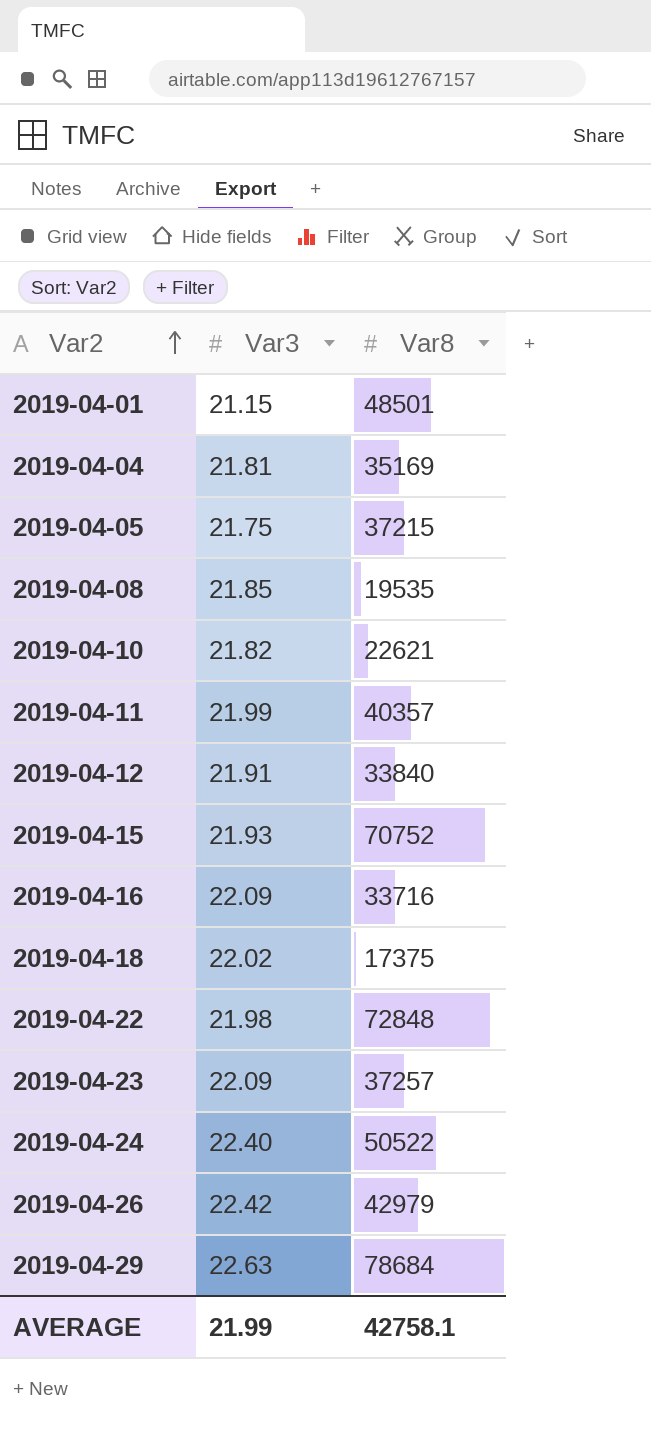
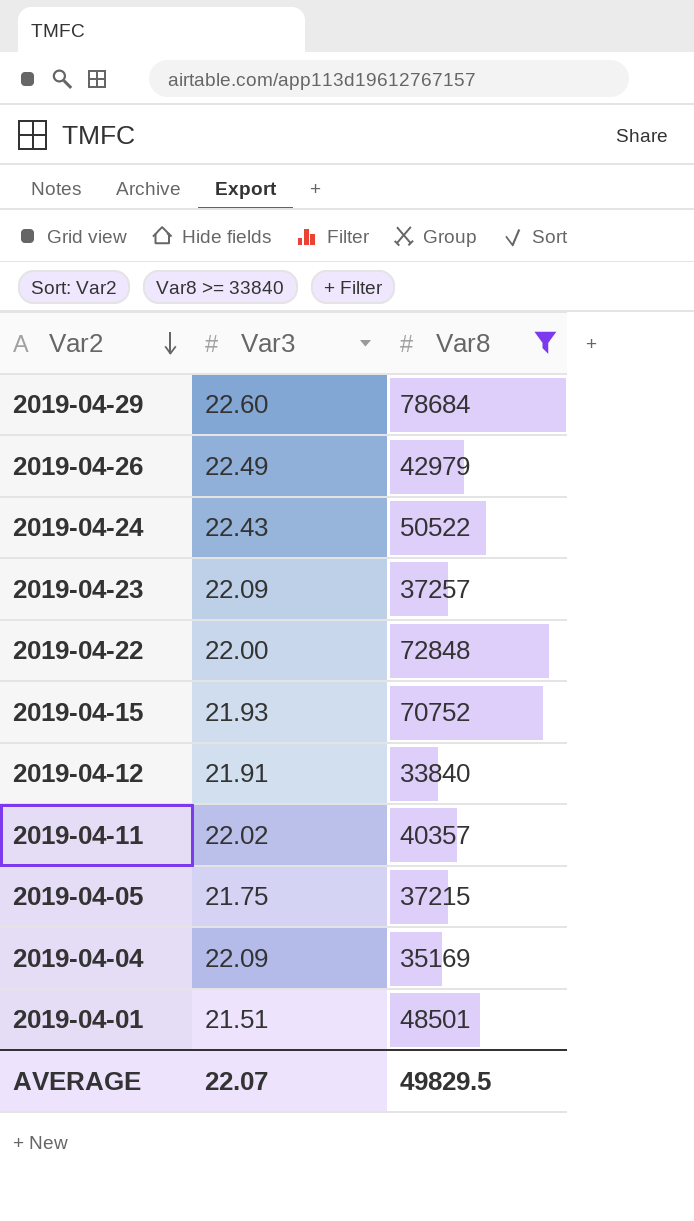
filter: none -> Var8 >= 33840
row order: Var2 ascending -> Var2 descending
2019-04-29 | Var3: 22.63 -> 22.60
2019-04-26 | Var3: 22.42 -> 22.49
2019-04-24 | Var3: 22.40 -> 22.43
2019-04-22 | Var3: 21.98 -> 22.00
2019-04-11 | Var3: 21.99 -> 22.02
2019-04-04 | Var3: 21.81 -> 22.09
2019-04-01 | Var3: 21.15 -> 21.51
AVERAGE | Var3: 21.99 -> 22.07
AVERAGE | Var8: 42758.1 -> 49829.5

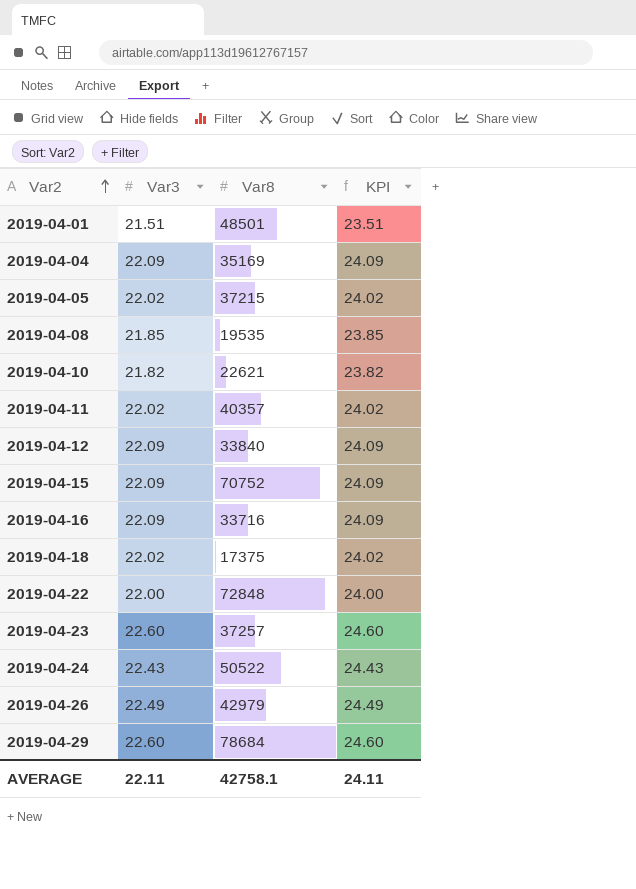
filter: Var8 >= 33840 -> none
row order: Var2 descending -> Var2 ascending
column KPI | formula: none -> [Var3] + 2
2019-04-05 | Var3: 21.75 -> 22.02
2019-04-12 | Var3: 21.91 -> 22.09
2019-04-15 | Var3: 21.93 -> 22.09
2019-04-23 | Var3: 22.09 -> 22.60
AVERAGE | Var3: 22.07 -> 22.11
AVERAGE | Var8: 49829.5 -> 42758.1

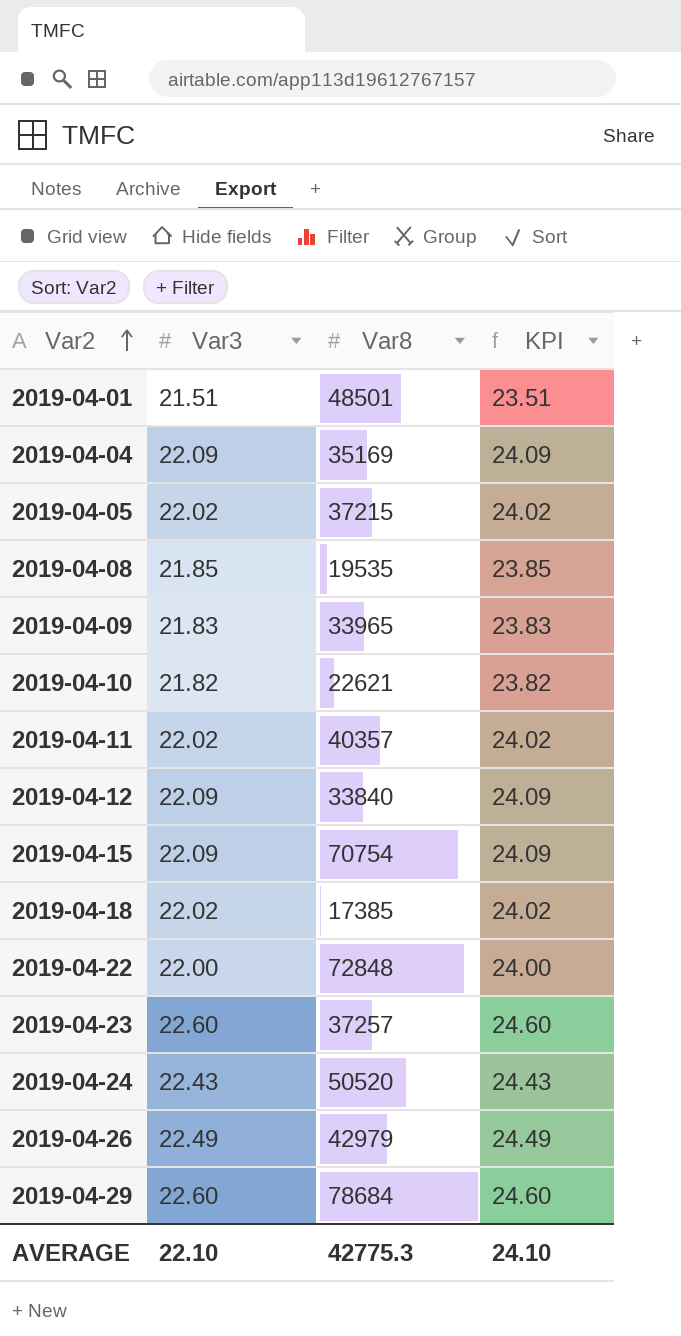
row 2019-04-16: 22.09 | 33716 | 24.09 -> none
row 2019-04-09: none -> 21.83 | 33965 | 23.83
2019-04-15 | Var8: 70752 -> 70754
2019-04-18 | Var8: 17375 -> 17385
2019-04-24 | Var8: 50522 -> 50520
AVERAGE | Var3: 22.11 -> 22.10
AVERAGE | Var8: 42758.1 -> 42775.3
AVERAGE | KPI: 24.11 -> 24.10

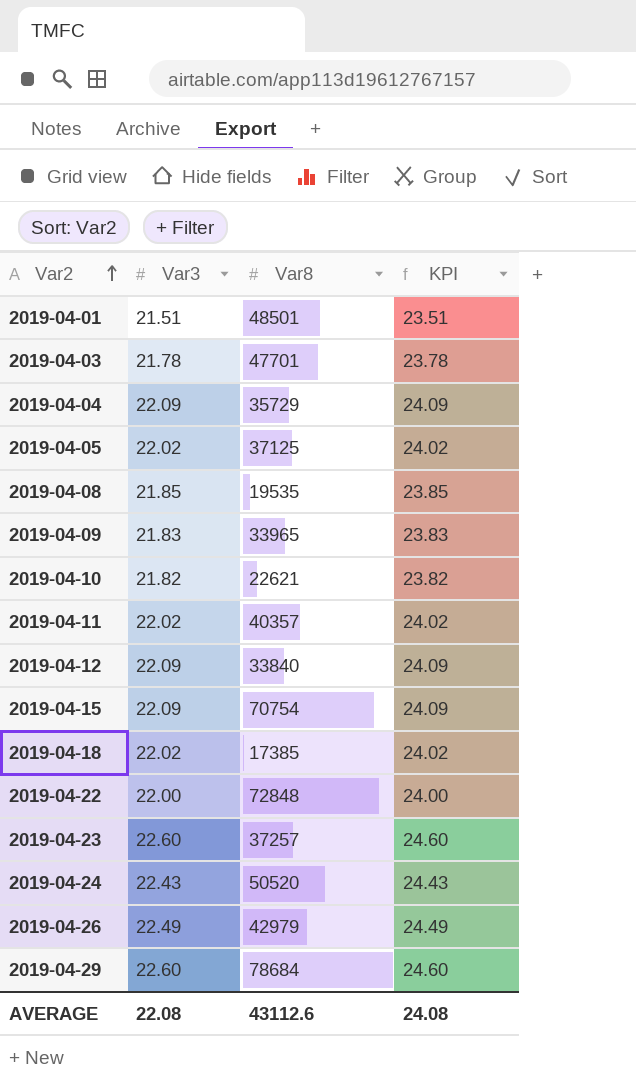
row 2019-04-03: none -> 21.78 | 47701 | 23.78
2019-04-04 | Var8: 35169 -> 35729
2019-04-05 | Var8: 37215 -> 37125
AVERAGE | Var3: 22.10 -> 22.08
AVERAGE | Var8: 42775.3 -> 43112.6
AVERAGE | KPI: 24.10 -> 24.08

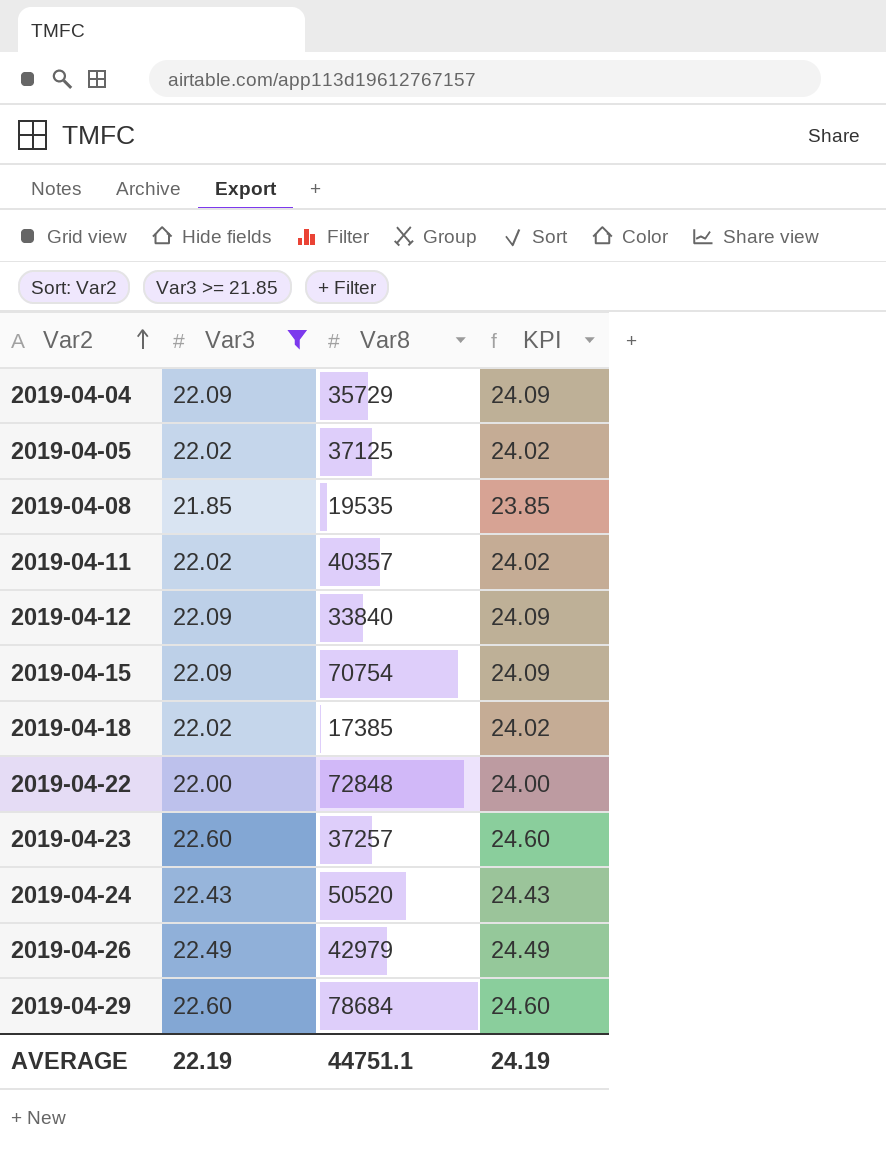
filter: none -> Var3 >= 21.85
AVERAGE | Var3: 22.08 -> 22.19
AVERAGE | Var8: 43112.6 -> 44751.1
AVERAGE | KPI: 24.08 -> 24.19

